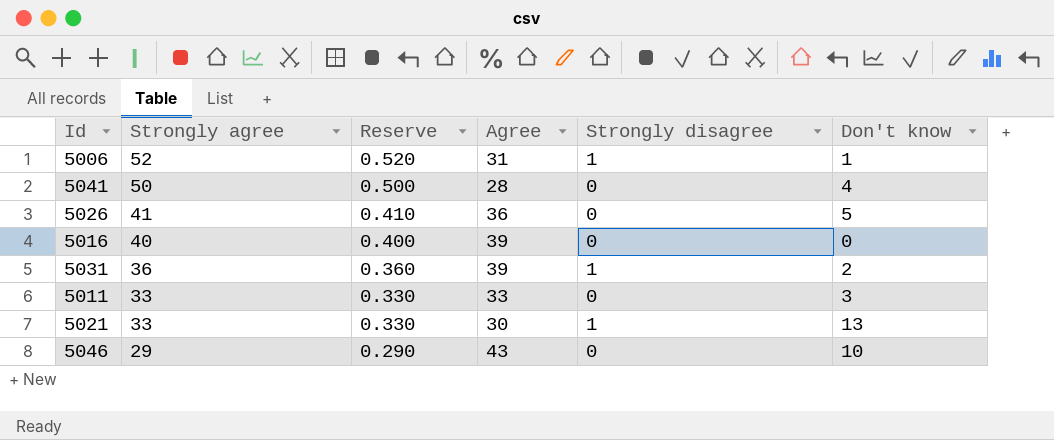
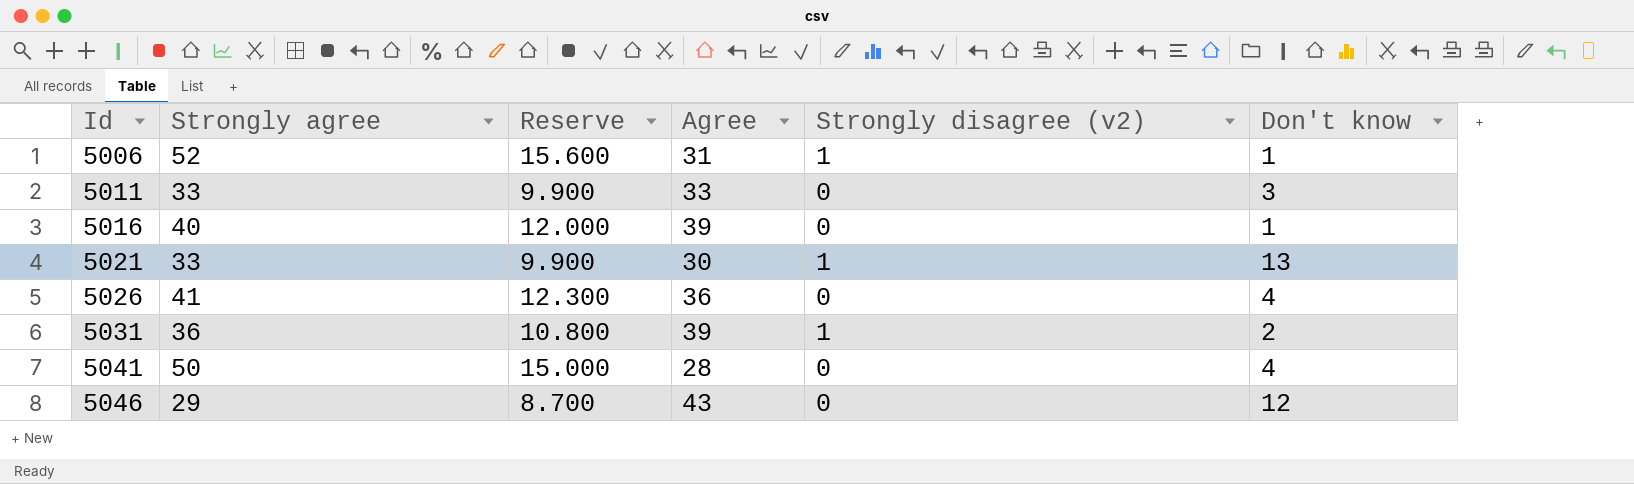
row order: Strongly agree descending -> Id ascending
column Reserve | formula: [Strongly agree] * 0.01 -> [Strongly agree] * 0.3
column name: Strongly disagree -> Strongly disagree (v2)
5016 | Don't know: 0 -> 1
5026 | Don't know: 5 -> 4
5046 | Don't know: 10 -> 12

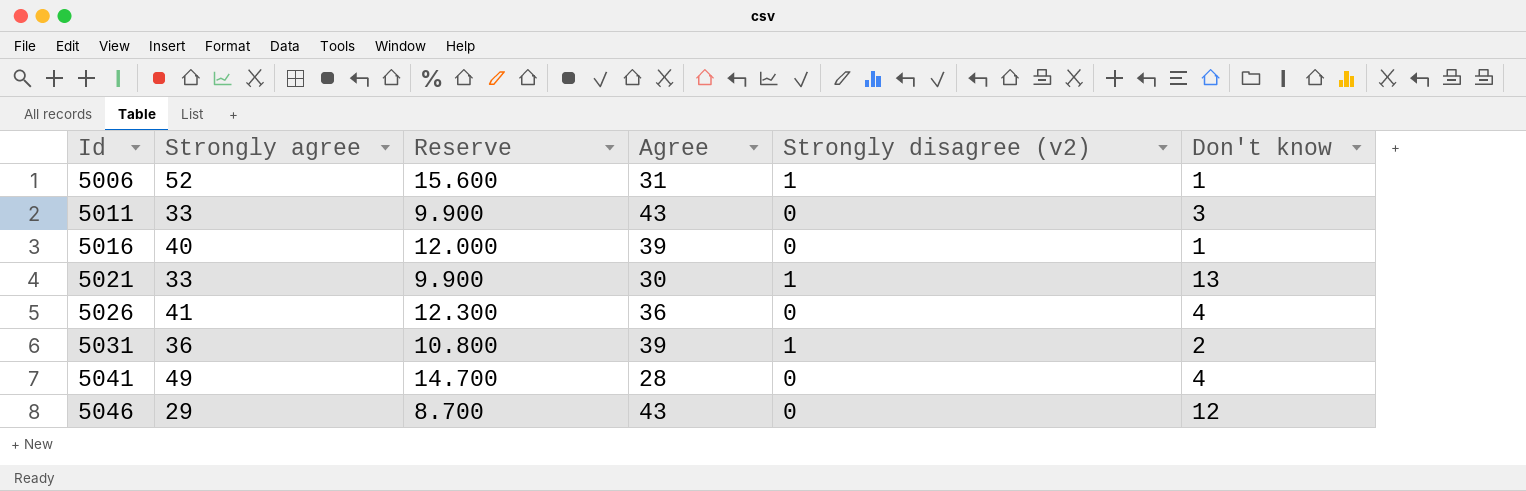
5011 | Agree: 33 -> 43
5041 | Strongly agree: 50 -> 49
5041 | Reserve: 15.000 -> 14.700

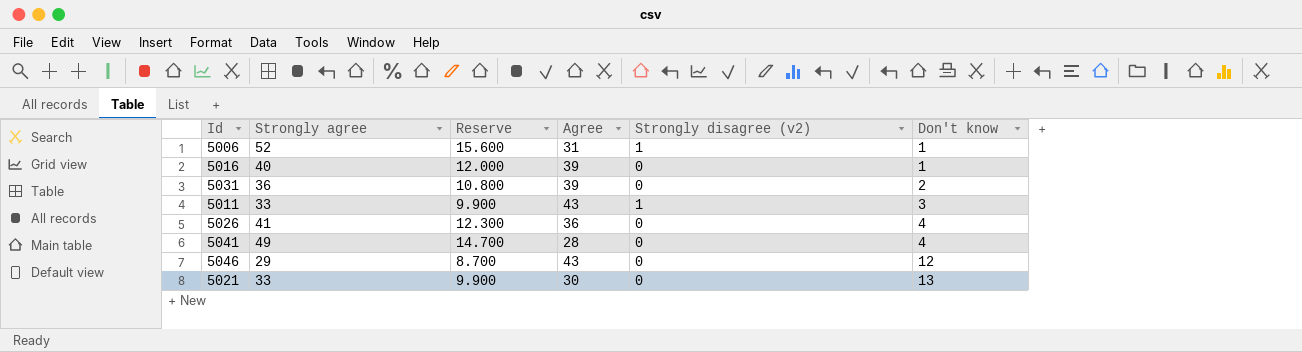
row order: Id ascending -> Don't know ascending
5031 | Strongly disagree (v2): 1 -> 0
5011 | Strongly disagree (v2): 0 -> 1
5021 | Strongly disagree (v2): 1 -> 0

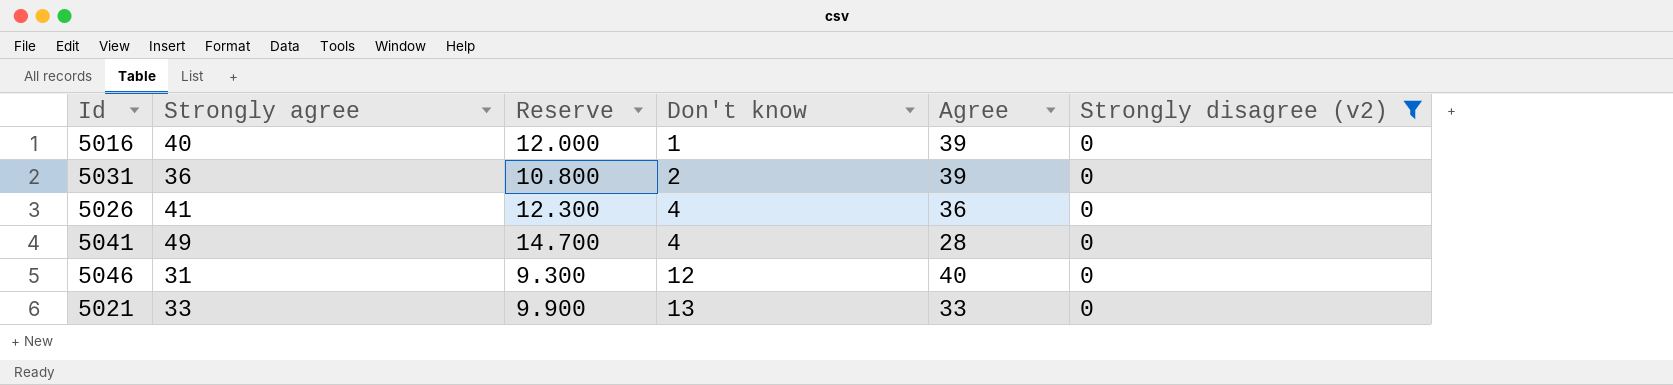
filter: none -> Strongly disagree (v2) = 0
column Don't know | position: 6 -> 4
5046 | Strongly agree: 29 -> 31
5046 | Reserve: 8.700 -> 9.300
5046 | Agree: 43 -> 40
5021 | Agree: 30 -> 33

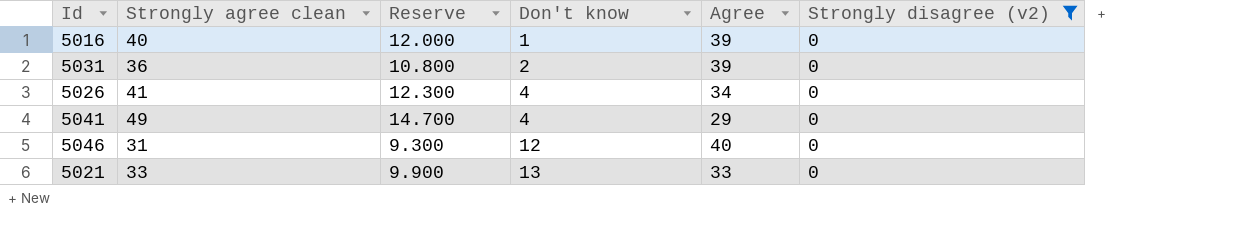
column name: Strongly agree -> Strongly agree clean
5026 | Agree: 36 -> 34
5041 | Agree: 28 -> 29

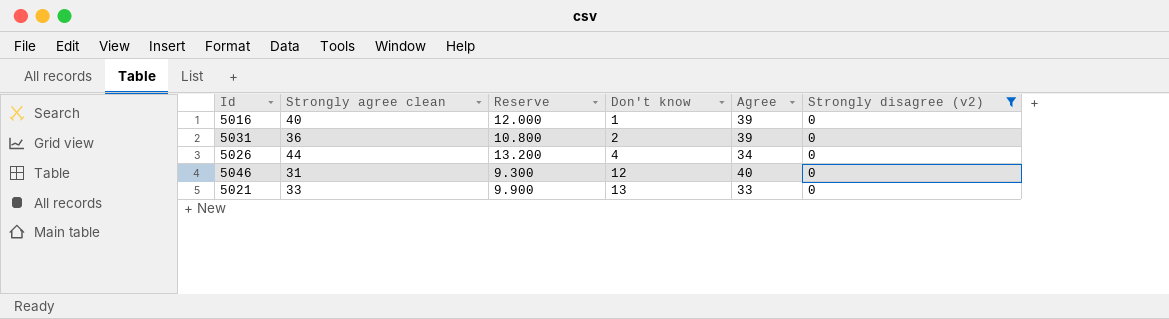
row 5041: 49 | 14.700 | 4 | 29 | 0 -> none
5026 | Strongly agree clean: 41 -> 44
5026 | Reserve: 12.300 -> 13.200

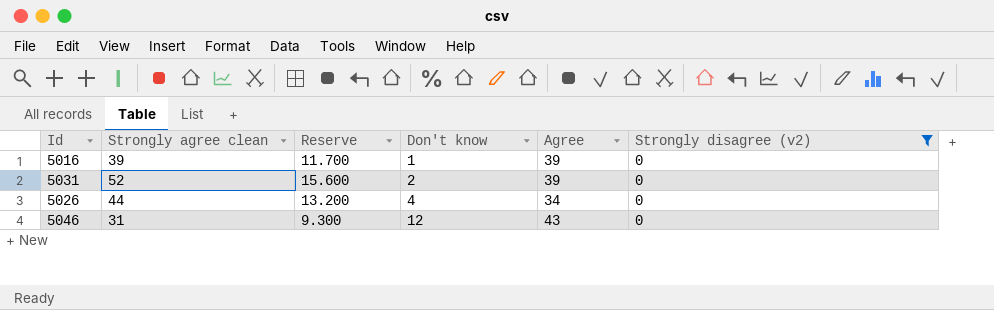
row 5021: 33 | 9.900 | 13 | 33 | 0 -> none
5016 | Strongly agree clean: 40 -> 39
5016 | Reserve: 12.000 -> 11.700
5031 | Strongly agree clean: 36 -> 52
5031 | Reserve: 10.800 -> 15.600
5046 | Agree: 40 -> 43

